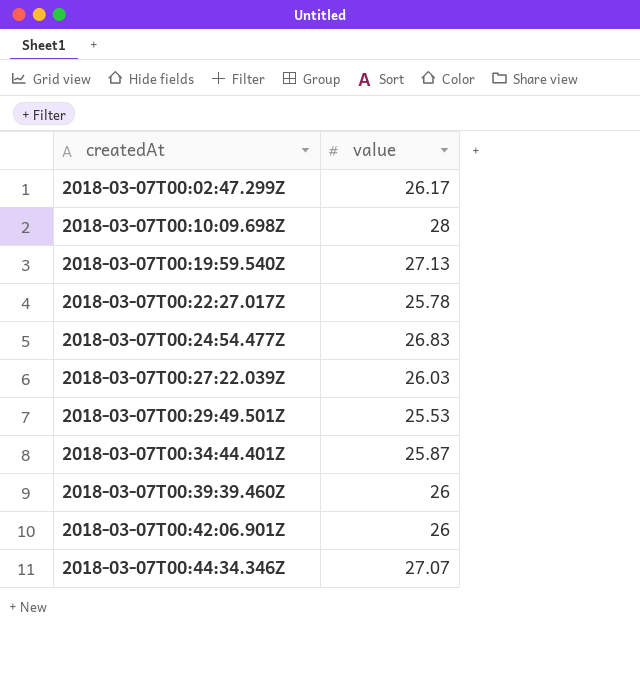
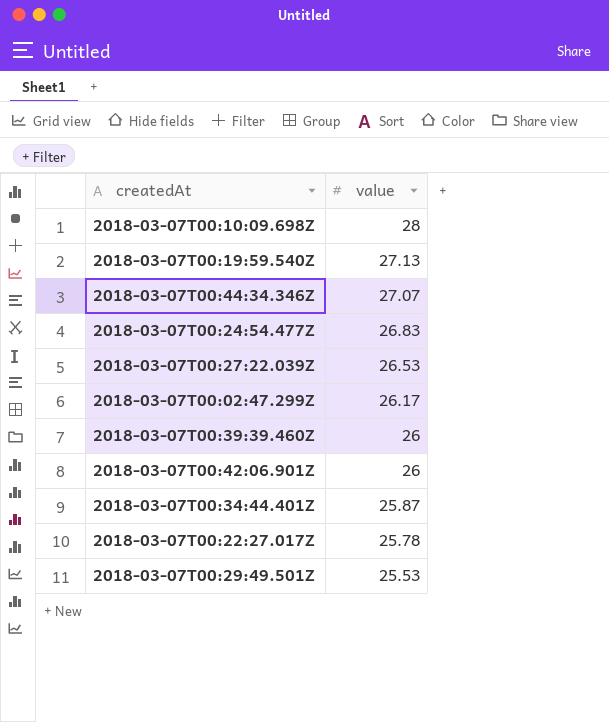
row order: createdAt ascending -> value descending
2018-03-07T00:27:22.039Z | value: 26.03 -> 26.53

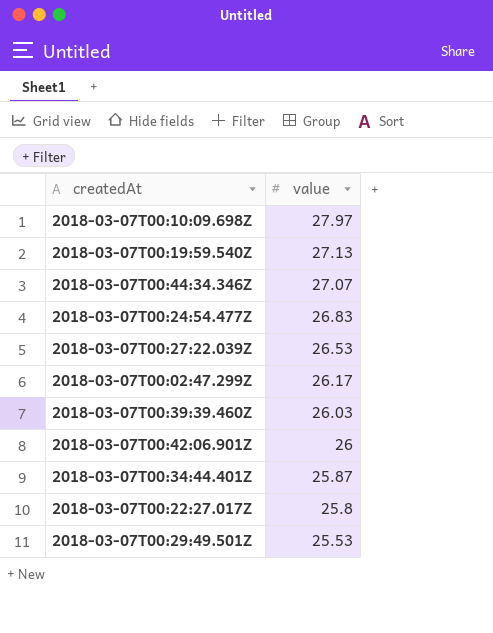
2018-03-07T00:10:09.698Z | value: 28 -> 27.97
2018-03-07T00:39:39.460Z | value: 26 -> 26.03
2018-03-07T00:22:27.017Z | value: 25.78 -> 25.8

